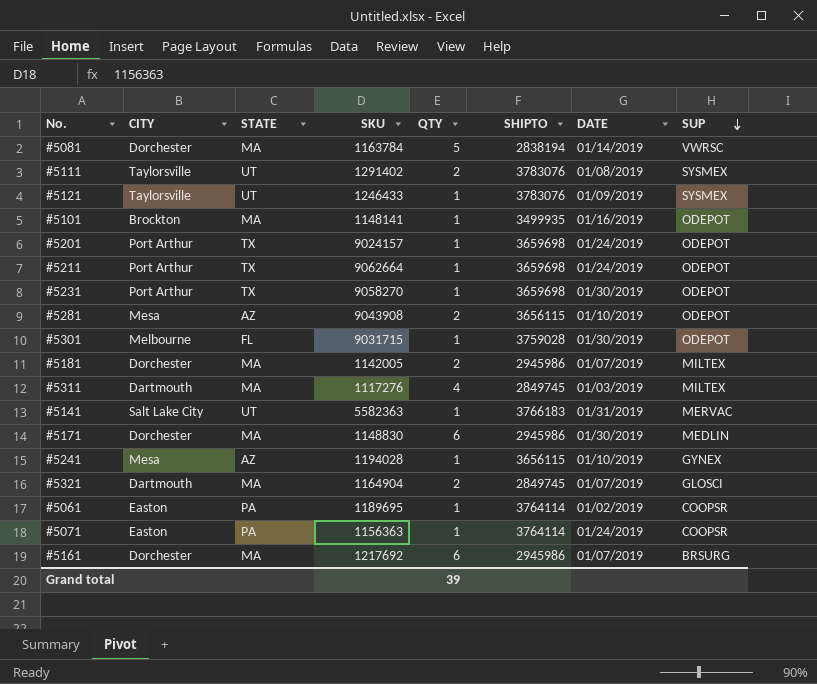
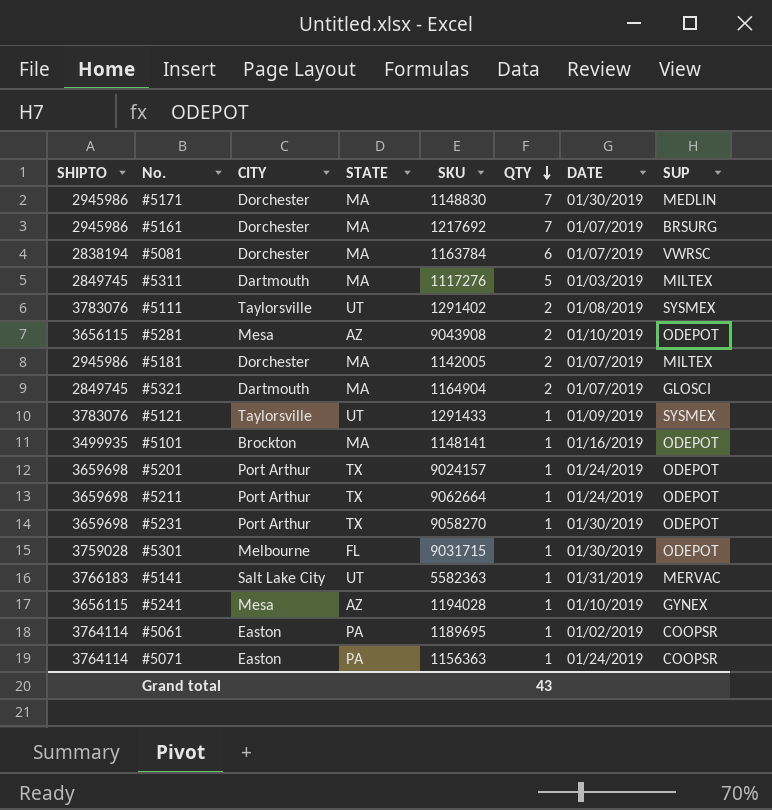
row order: SUP descending -> QTY descending
column SHIPTO | position: 6 -> 1
#5171 | QTY: 6 -> 7
#5161 | QTY: 6 -> 7
#5081 | QTY: 5 -> 6
#5081 | DATE: 01/14/2019 -> 01/07/2019
#5311 | QTY: 4 -> 5
#5121 | SKU: 1246433 -> 1291433
Grand total | QTY: 39 -> 43

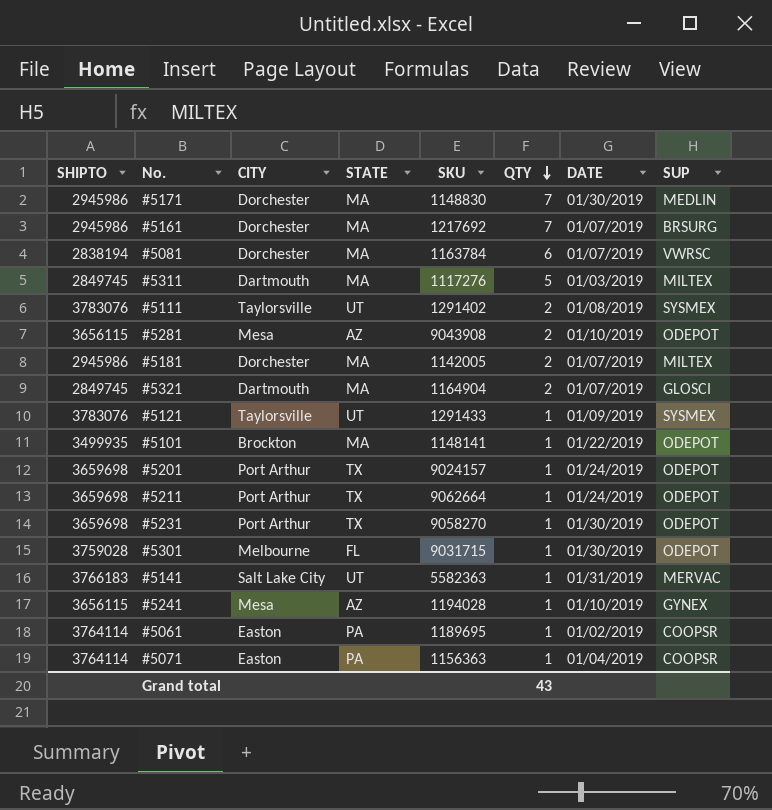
#5101 | DATE: 01/16/2019 -> 01/22/2019
#5071 | DATE: 01/24/2019 -> 01/04/2019

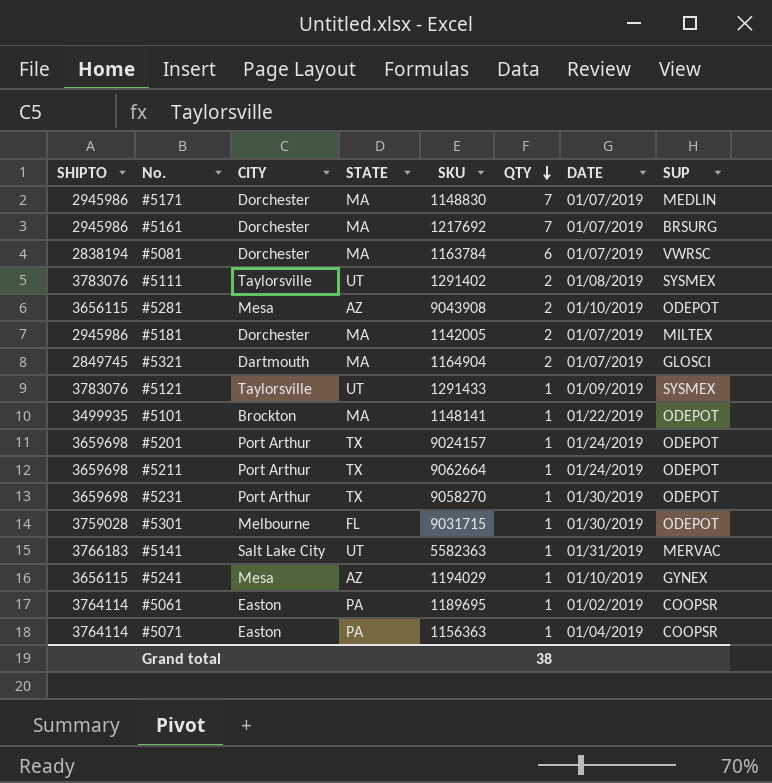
row #5311: 2849745 | Dartmouth | MA | 1117276 | 5 | 01/03/2019 | MILTEX -> none
#5171 | DATE: 01/30/2019 -> 01/07/2019
#5241 | SKU: 1194028 -> 1194029
Grand total | QTY: 43 -> 38

